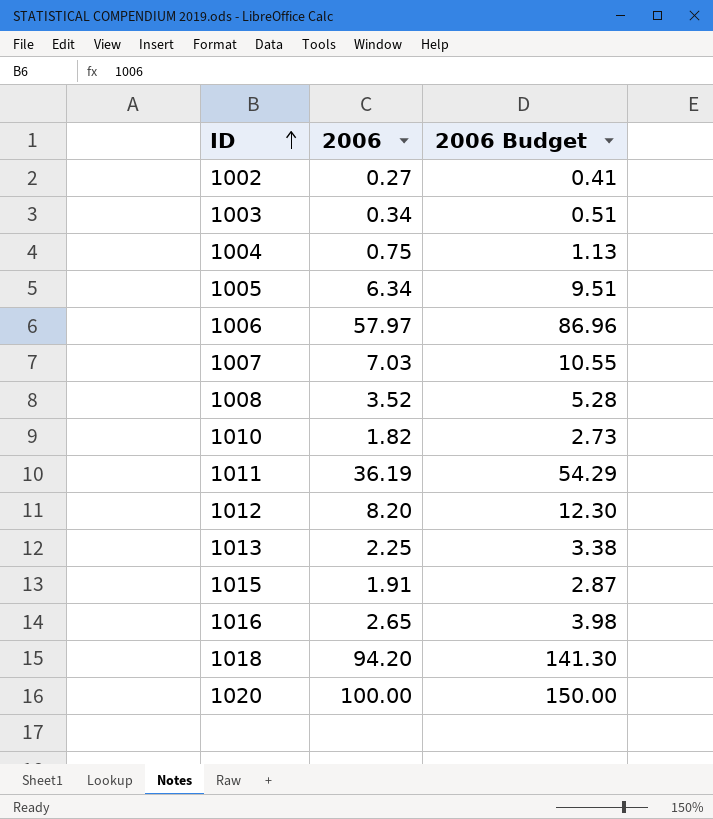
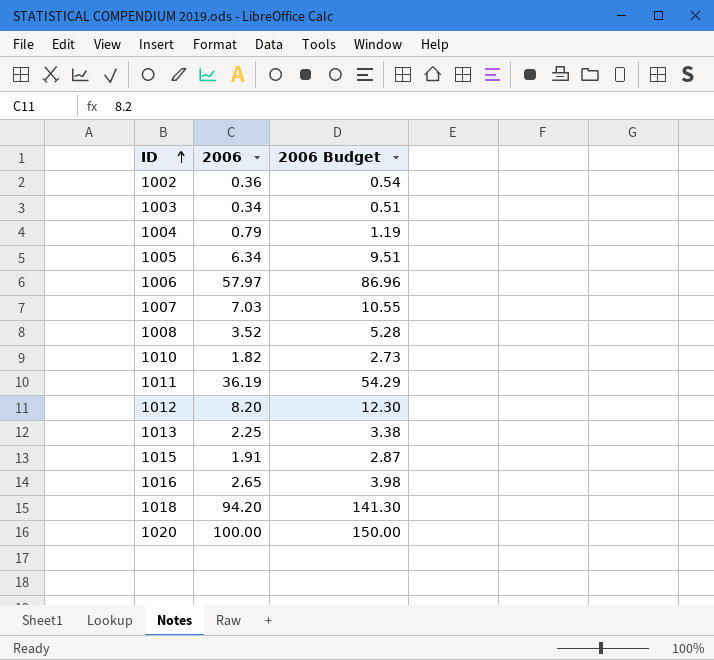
1002 | 2006: 0.27 -> 0.36
1002 | 2006 Budget: 0.41 -> 0.54
1004 | 2006: 0.75 -> 0.79
1004 | 2006 Budget: 1.13 -> 1.19

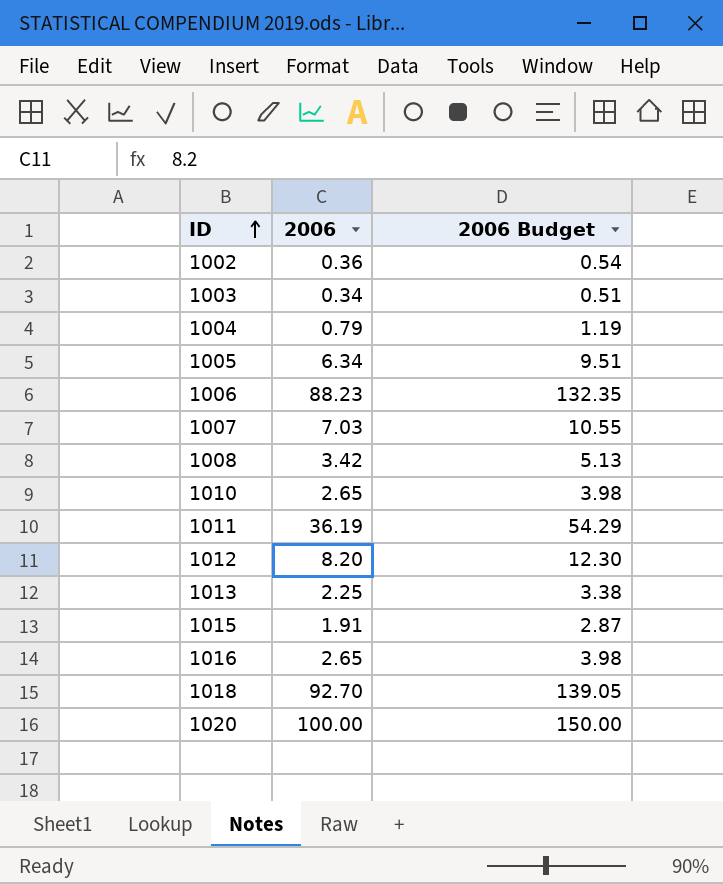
1006 | 2006: 57.97 -> 88.23
1006 | 2006 Budget: 86.96 -> 132.35
1008 | 2006: 3.52 -> 3.42
1008 | 2006 Budget: 5.28 -> 5.13
1010 | 2006: 1.82 -> 2.65
1010 | 2006 Budget: 2.73 -> 3.98
1018 | 2006: 94.20 -> 92.70
1018 | 2006 Budget: 141.30 -> 139.05

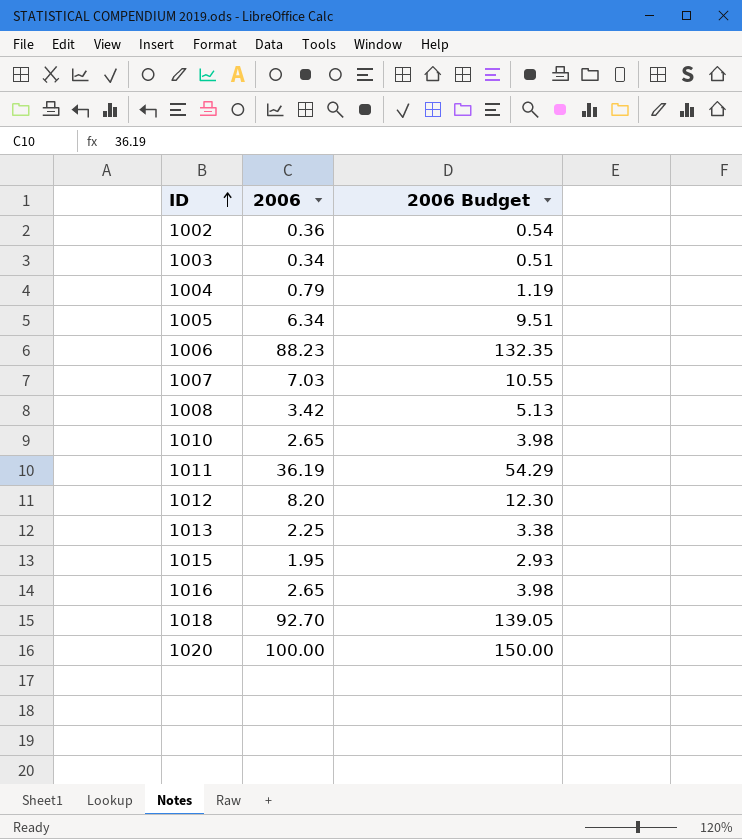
1015 | 2006: 1.91 -> 1.95
1015 | 2006 Budget: 2.87 -> 2.93

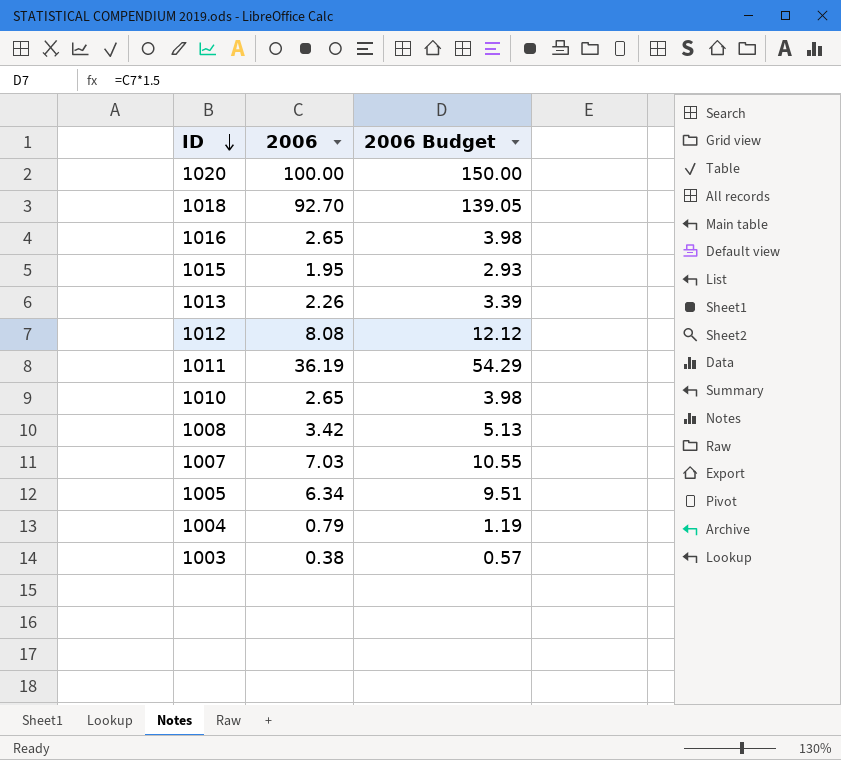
row order: ID ascending -> ID descending
row 1002: 0.36 | 0.54 -> none
row 1006: 88.23 | 132.35 -> none
1013 | 2006: 2.25 -> 2.26
1013 | 2006 Budget: 3.38 -> 3.39
1012 | 2006: 8.20 -> 8.08
1012 | 2006 Budget: 12.30 -> 12.12
1003 | 2006: 0.34 -> 0.38
1003 | 2006 Budget: 0.51 -> 0.57

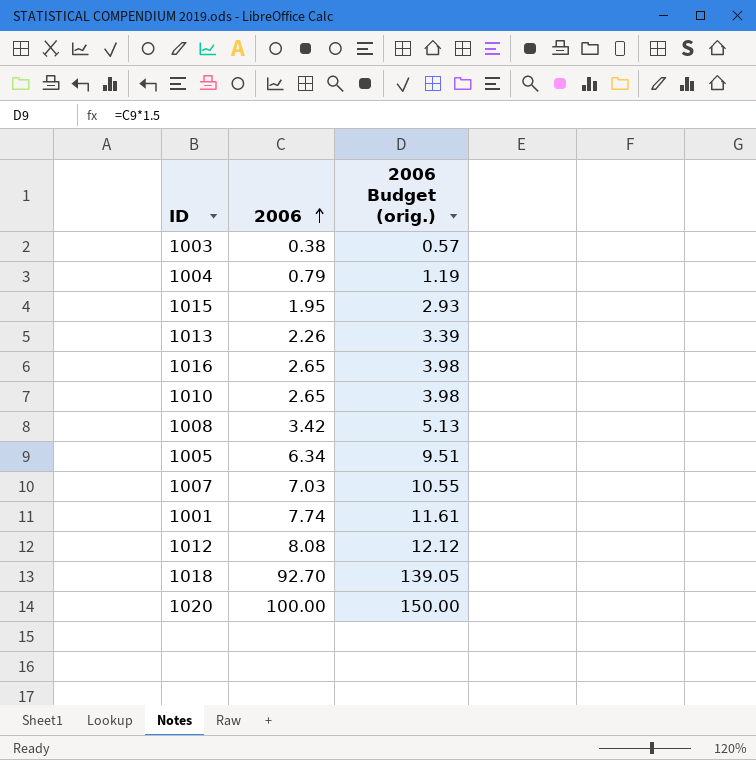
row order: ID descending -> 2006 ascending
column name: 2006 Budget -> 2006 Budget (orig.)
row 1011: 36.19 | 54.29 -> none
row 1001: none -> 7.74 | 11.61

